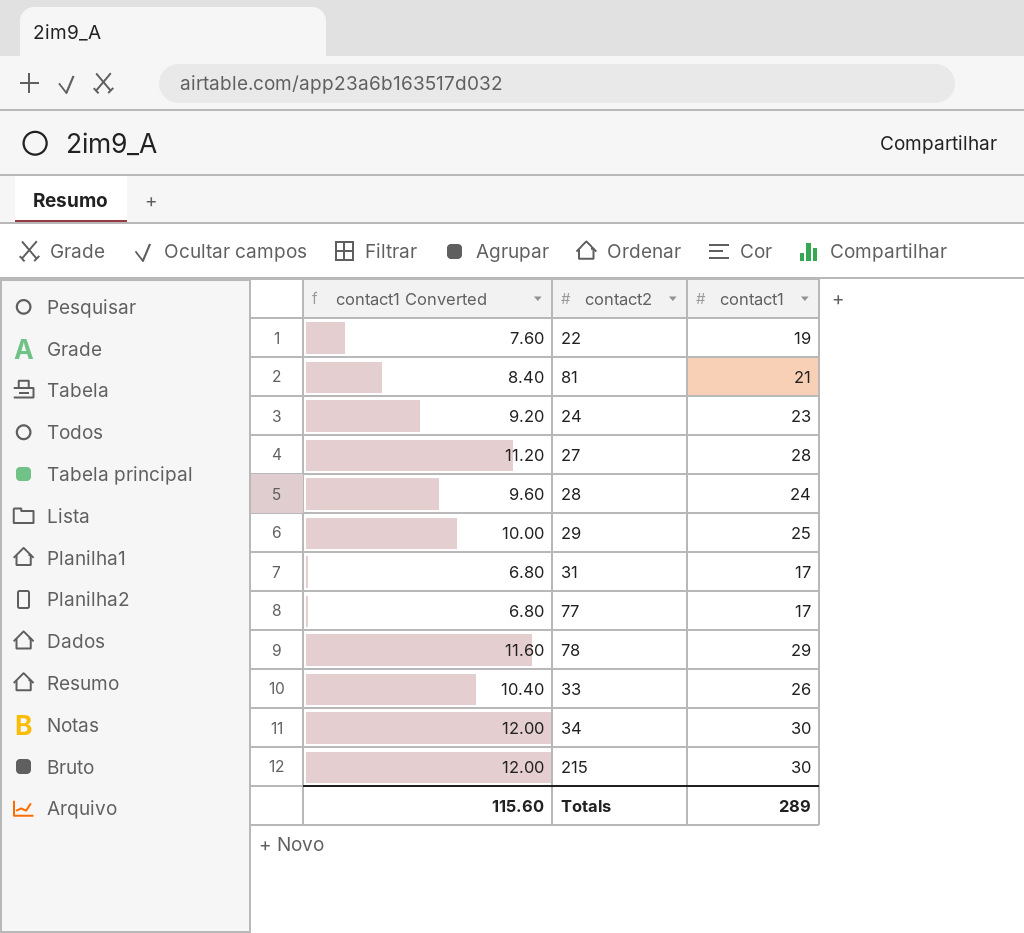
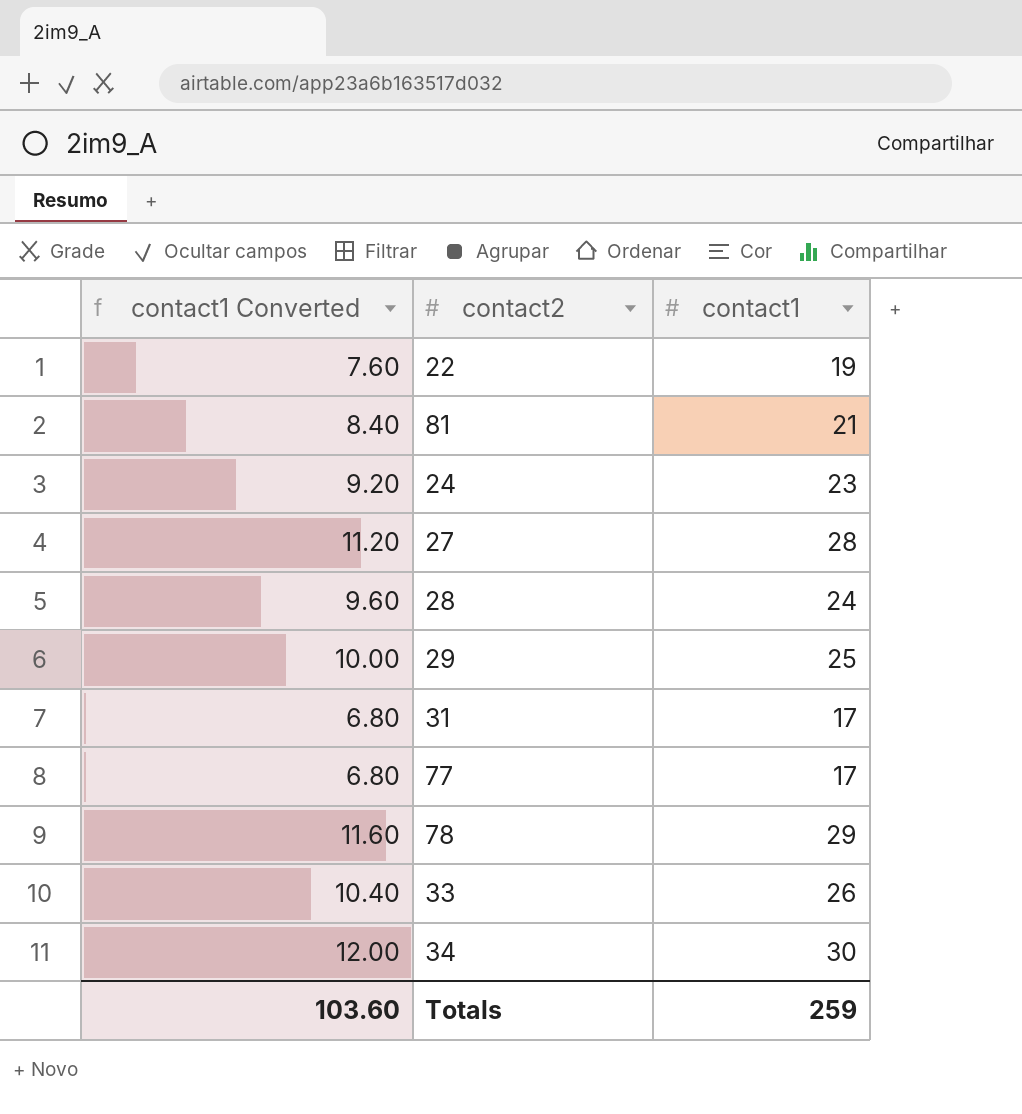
row 215: 12.00 | 30 -> none
Totals | contact1 Converted: 115.60 -> 103.60
Totals | contact1: 289 -> 259

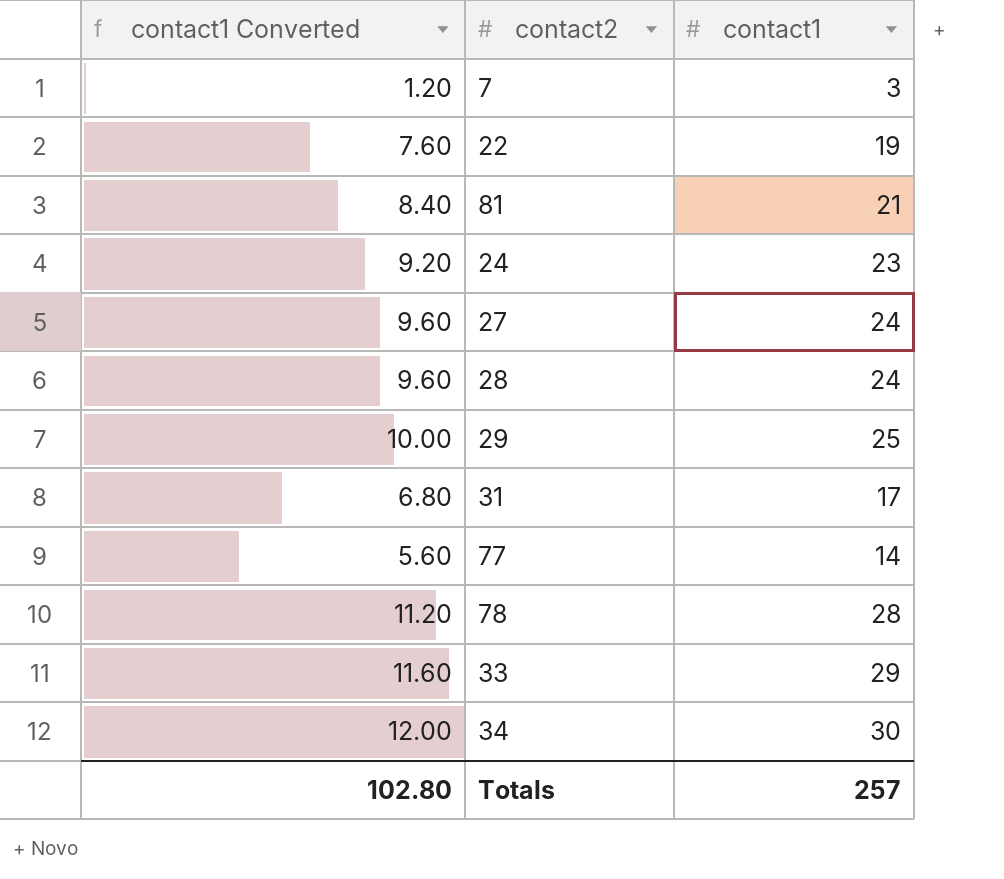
row 7: none -> 1.20 | 3
27 | contact1 Converted: 11.20 -> 9.60
27 | contact1: 28 -> 24
77 | contact1 Converted: 6.80 -> 5.60
77 | contact1: 17 -> 14
78 | contact1 Converted: 11.60 -> 11.20
78 | contact1: 29 -> 28
33 | contact1 Converted: 10.40 -> 11.60
33 | contact1: 26 -> 29
Totals | contact1 Converted: 103.60 -> 102.80
Totals | contact1: 259 -> 257

